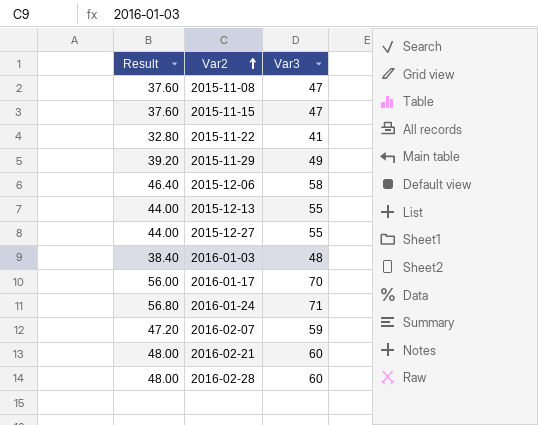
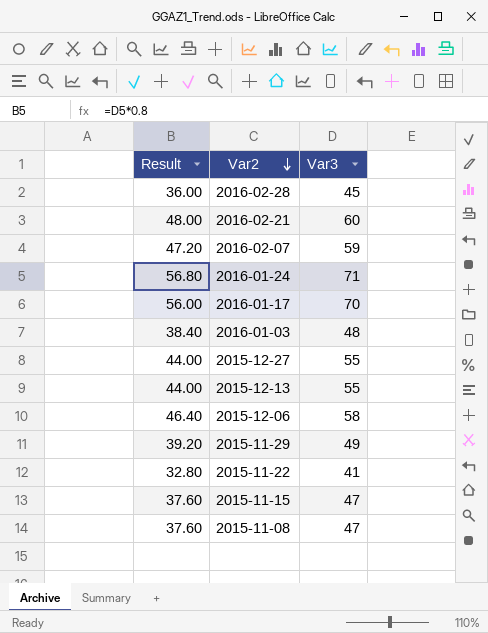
row order: Var2 ascending -> Var2 descending
2016-02-28 | Result: 48.00 -> 36.00
2016-02-28 | Var3: 60 -> 45

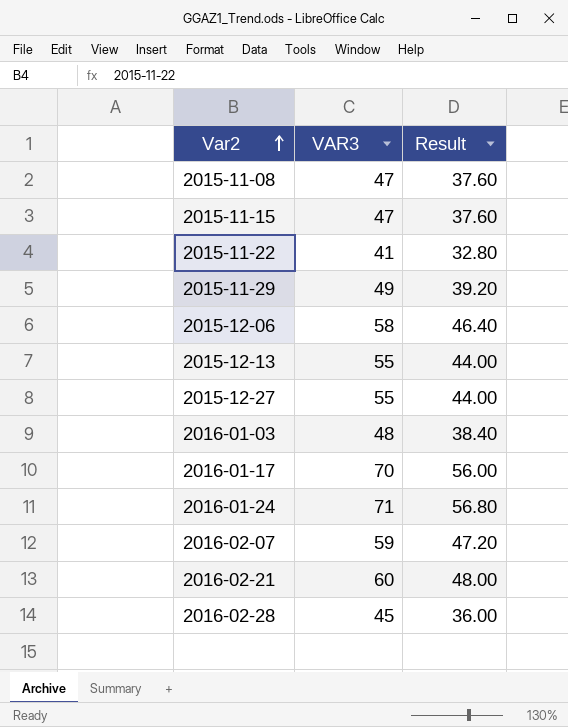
row order: Var2 descending -> Var2 ascending
column name: Var3 -> VAR3
column Result | position: 1 -> 3

